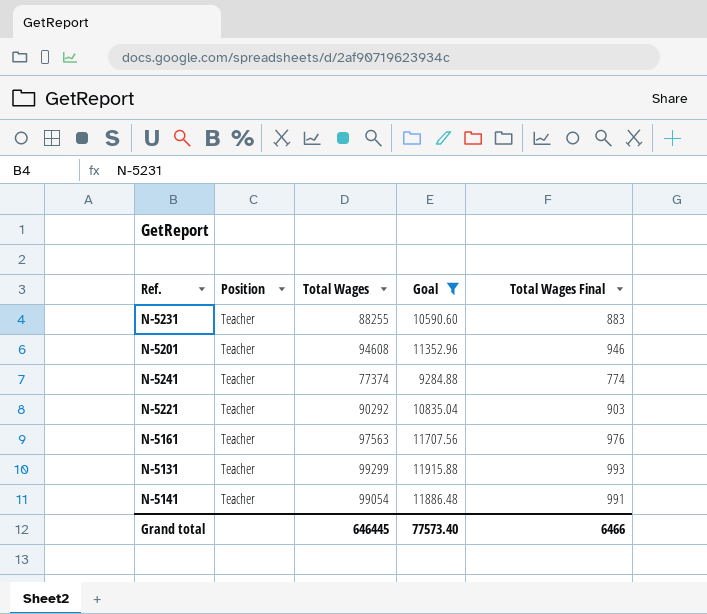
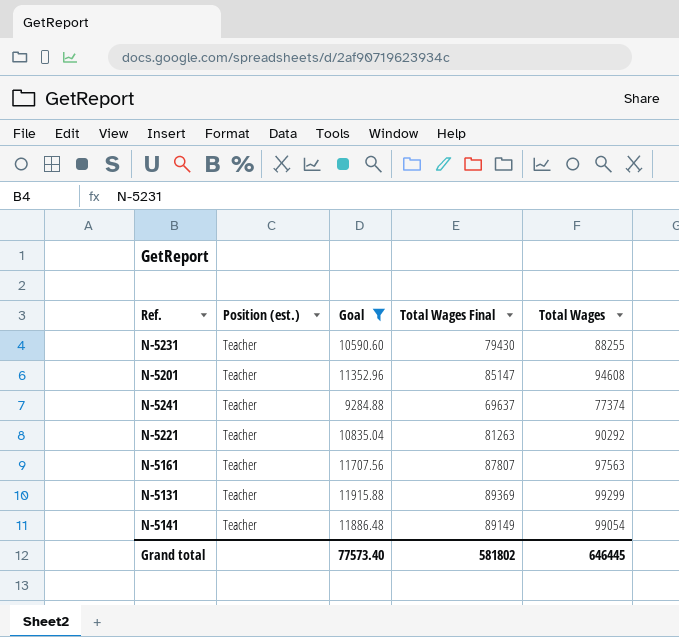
column name: Position -> Position (est.)
column Total Wages Final | formula: [Total Wages] * 0.01 -> [Total Wages] * 0.9
column Total Wages | position: 3 -> 5
Grand total | Total Wages Final: 6466 -> 581802

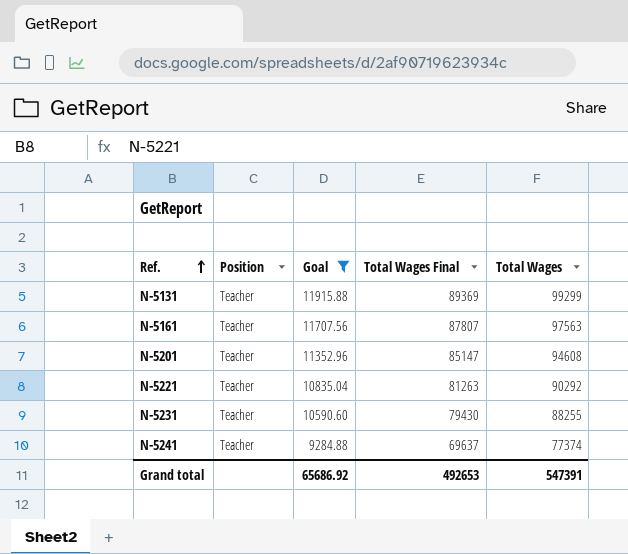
row order: none -> Ref. ascending
column name: Position (est.) -> Position
row N-5141: Teacher | 11886.48 | 89149 | 99054 -> none
Grand total | Goal: 77573.40 -> 65686.92
Grand total | Total Wages Final: 581802 -> 492653
Grand total | Total Wages: 646445 -> 547391

